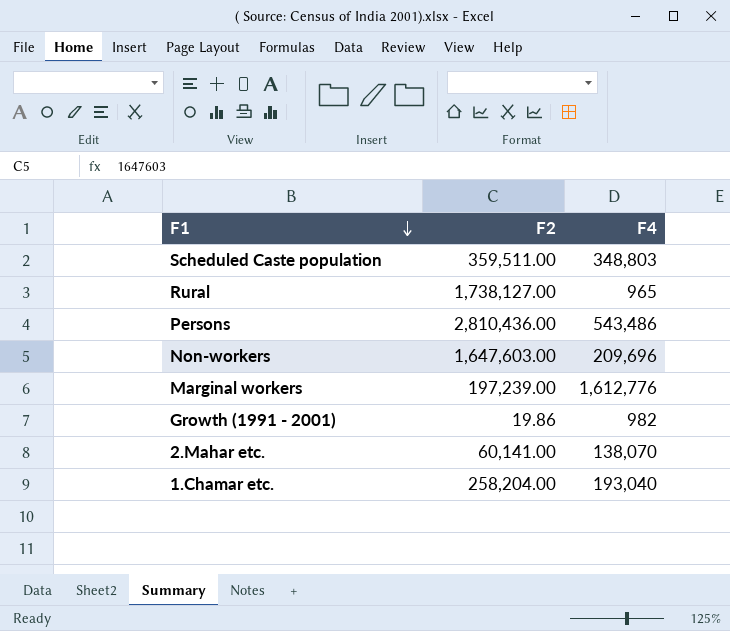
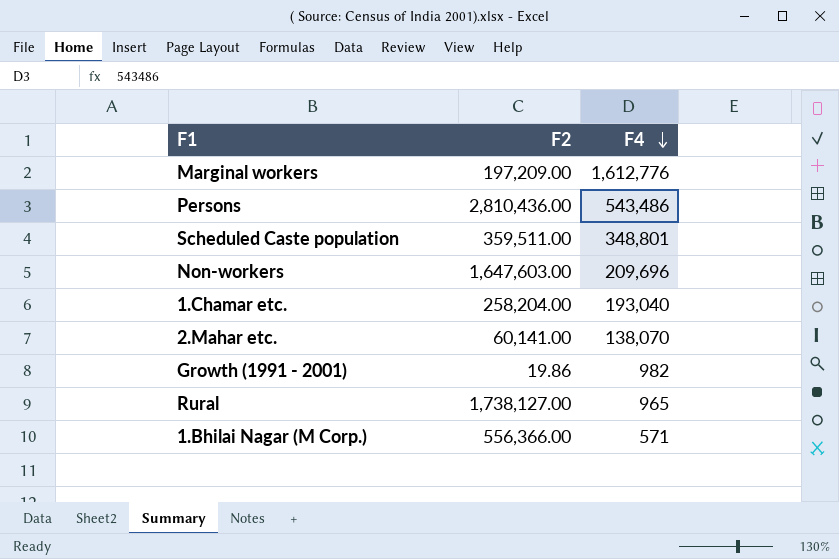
row order: F1 descending -> F4 descending
Marginal workers | F2: 197,239.00 -> 197,209.00
Scheduled Caste population | F4: 348,803 -> 348,801
row 1.Bhilai Nagar (M Corp.): none -> 556,366.00 | 571

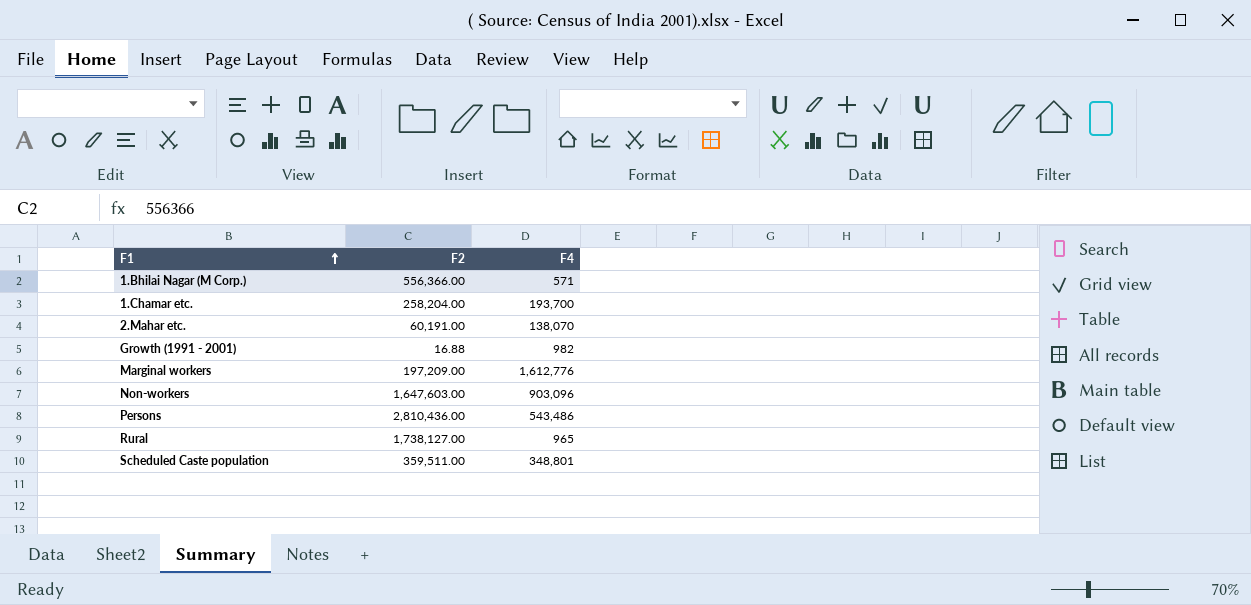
row order: F4 descending -> F1 ascending
1.Chamar etc. | F4: 193,040 -> 193,700
2.Mahar etc. | F2: 60,141.00 -> 60,191.00
Growth (1991 - 2001) | F2: 19.86 -> 16.88
Non-workers | F4: 209,696 -> 903,096

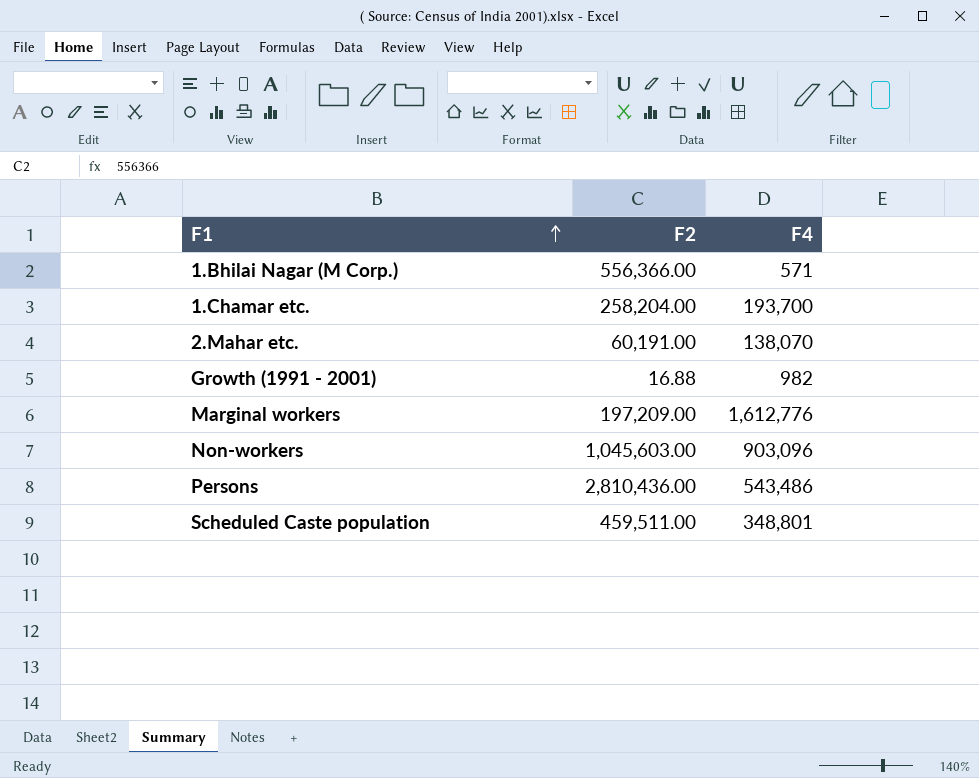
row Rural: 1,738,127.00 | 965 -> none
Non-workers | F2: 1,647,603.00 -> 1,045,603.00
Scheduled Caste population | F2: 359,511.00 -> 459,511.00

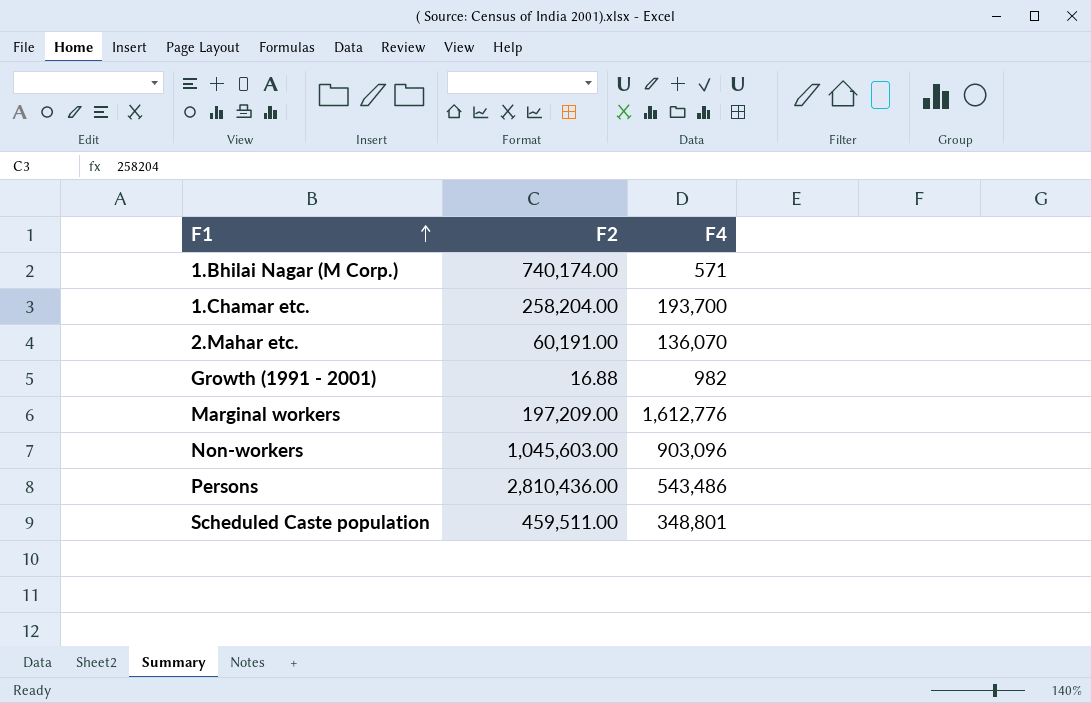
1.Bhilai Nagar (M Corp.) | F2: 556,366.00 -> 740,174.00
2.Mahar etc. | F4: 138,070 -> 136,070

